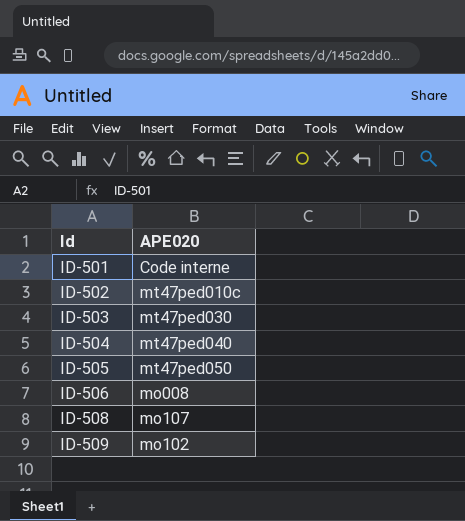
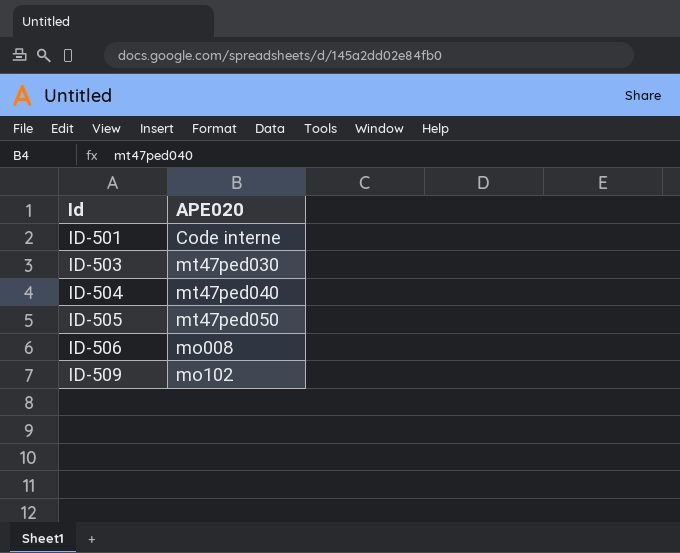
row ID-502: mt47ped010c -> none
row ID-508: mo107 -> none

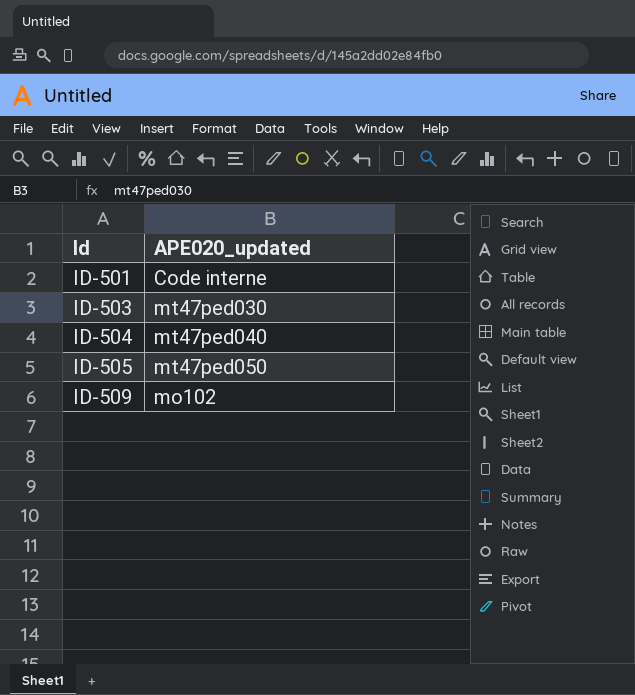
column name: APE020 -> APE020_updated
row ID-506: mo008 -> none

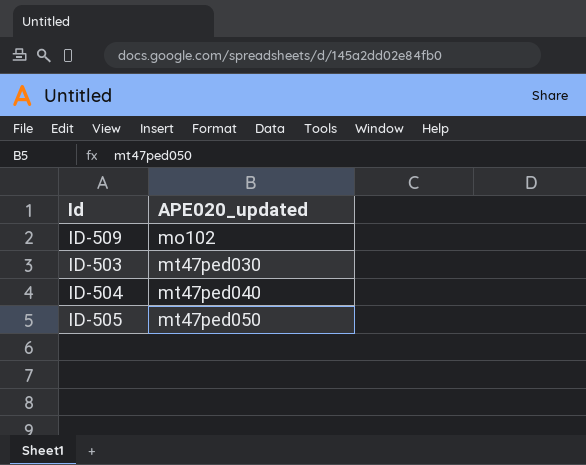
row order: Id ascending -> APE020_updated ascending
row ID-501: Code interne -> none

